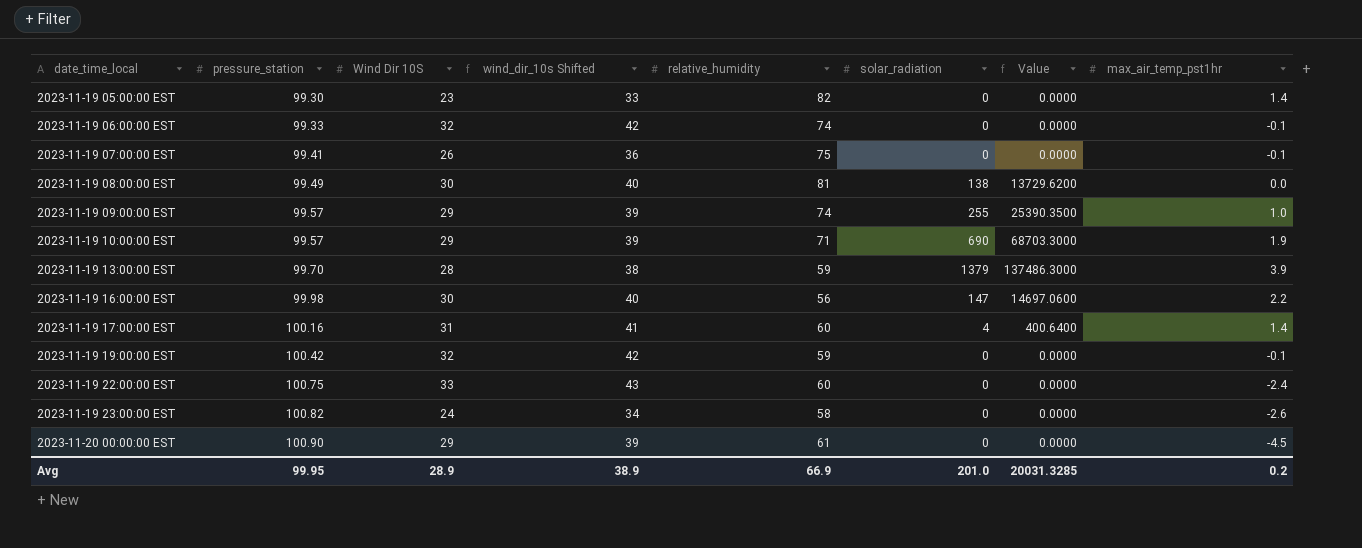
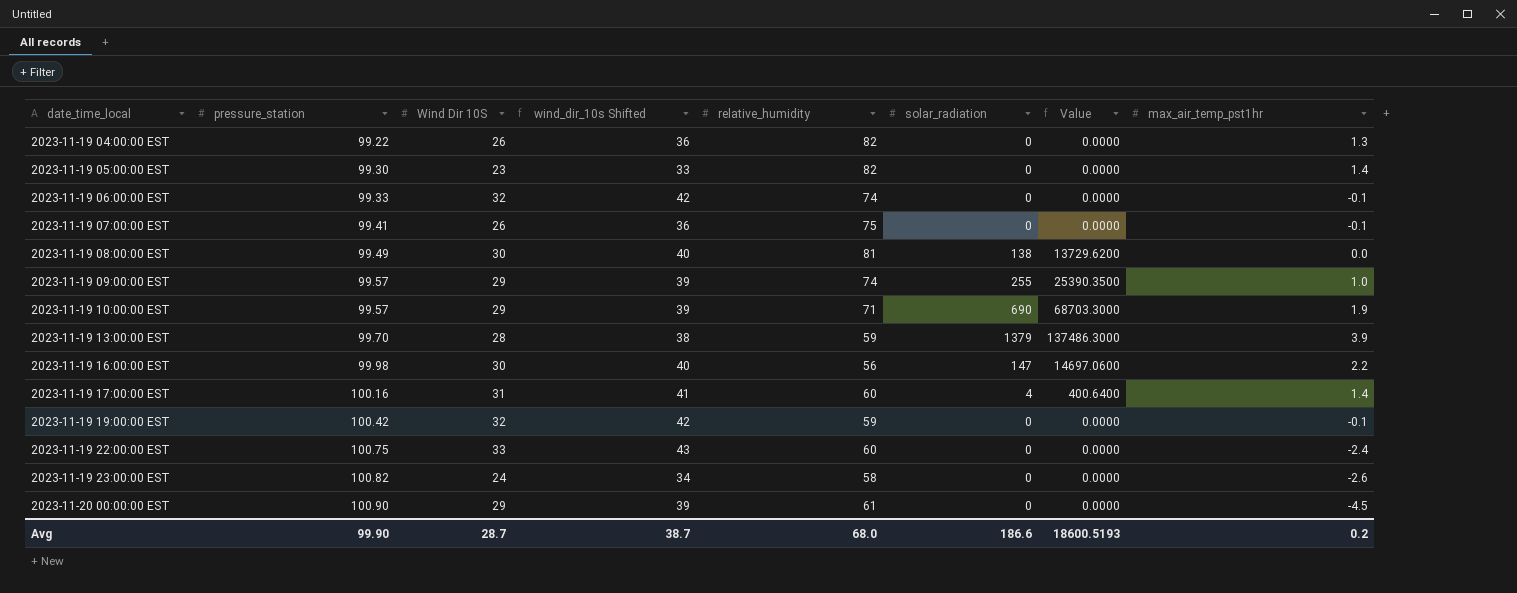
row 2023-11-19 04:00:00 EST: none -> 99.22 | 26 | 36 | 82 | 0 | 0.0000 | 1.3
Avg | pressure_station: 99.95 -> 99.90
Avg | Wind Dir 10S: 28.9 -> 28.7
Avg | wind_dir_10s Shifted: 38.9 -> 38.7
Avg | relative_humidity: 66.9 -> 68.0
Avg | solar_radiation: 201.0 -> 186.6
Avg | Value: 20031.3285 -> 18600.5193

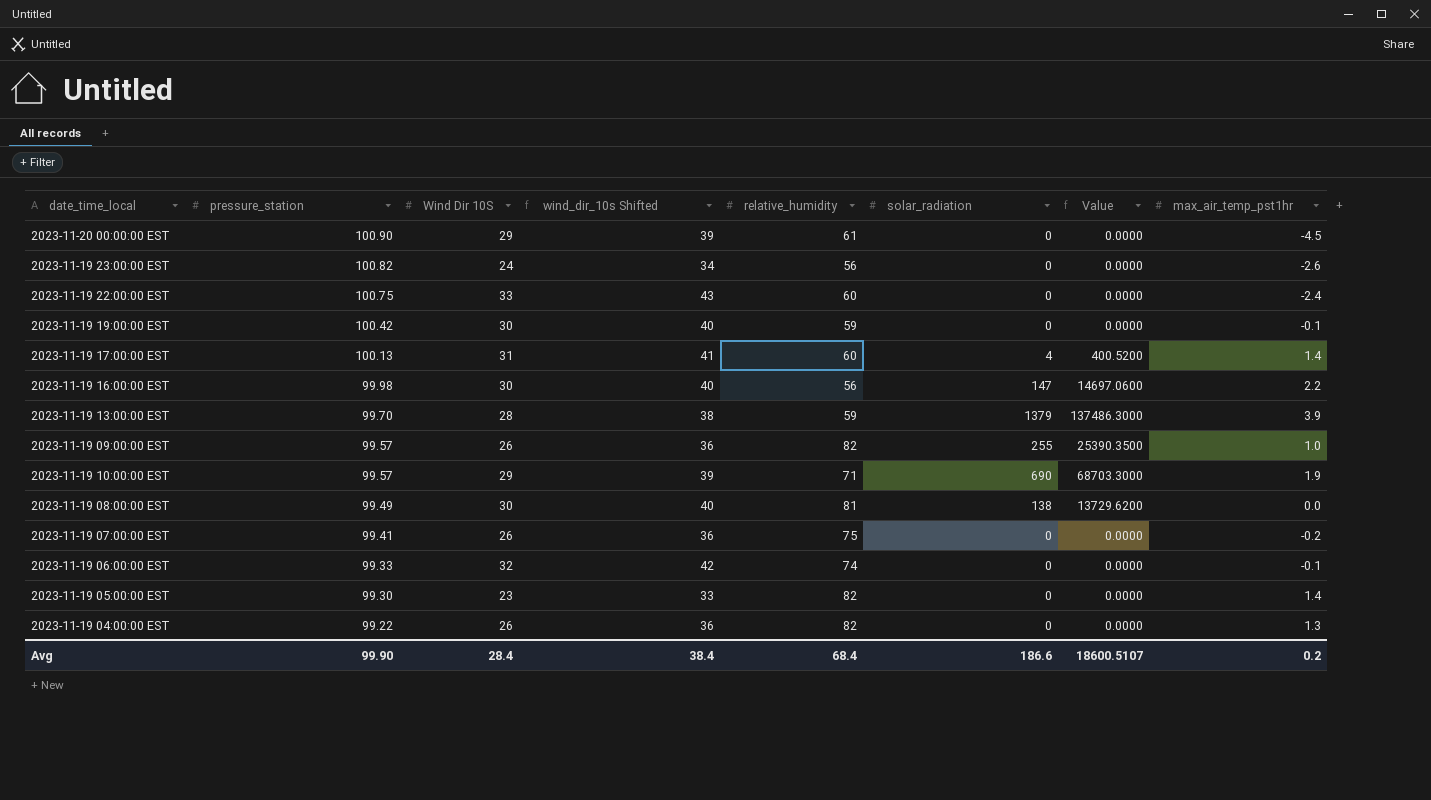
row order: date_time_local ascending -> pressure_station descending
2023-11-19 23:00:00 EST | relative_humidity: 58 -> 56
2023-11-19 19:00:00 EST | Wind Dir 10S: 32 -> 30
2023-11-19 19:00:00 EST | wind_dir_10s Shifted: 42 -> 40
2023-11-19 17:00:00 EST | pressure_station: 100.16 -> 100.13
2023-11-19 17:00:00 EST | Value: 400.6400 -> 400.5200
2023-11-19 09:00:00 EST | Wind Dir 10S: 29 -> 26
2023-11-19 09:00:00 EST | wind_dir_10s Shifted: 39 -> 36
2023-11-19 09:00:00 EST | relative_humidity: 74 -> 82
2023-11-19 07:00:00 EST | max_air_temp_pst1hr: -0.1 -> -0.2
Avg | Wind Dir 10S: 28.7 -> 28.4
Avg | wind_dir_10s Shifted: 38.7 -> 38.4
Avg | relative_humidity: 68.0 -> 68.4
Avg | Value: 18600.5193 -> 18600.5107

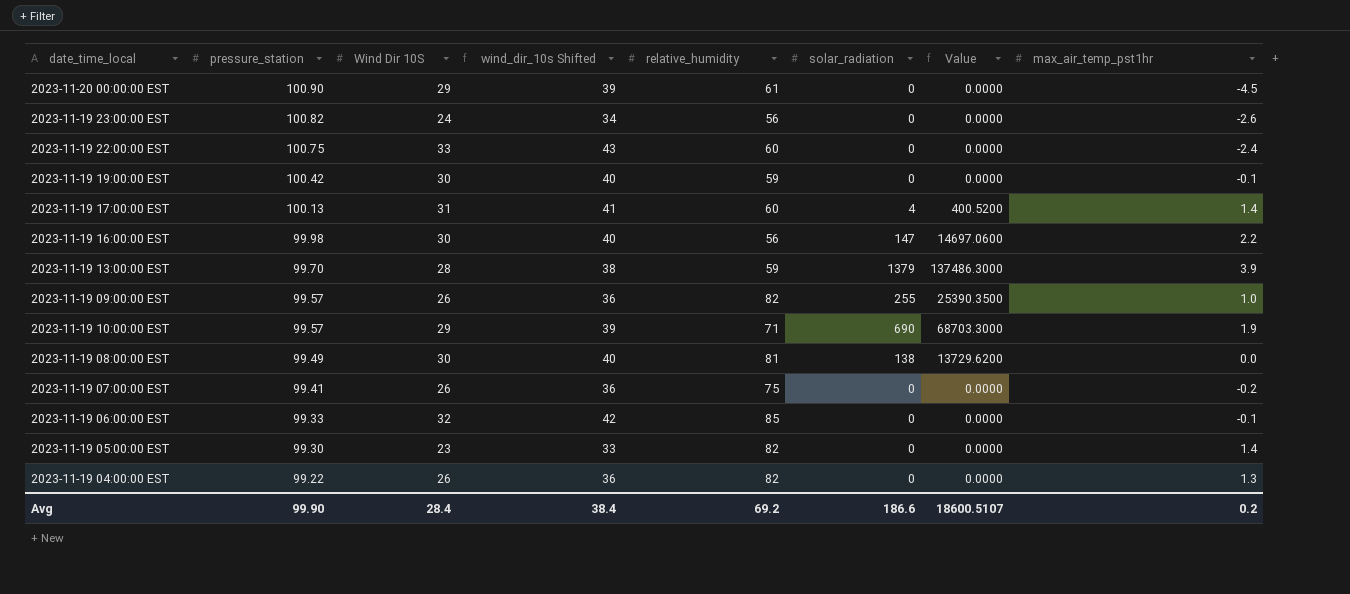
2023-11-19 06:00:00 EST | relative_humidity: 74 -> 85
Avg | relative_humidity: 68.4 -> 69.2

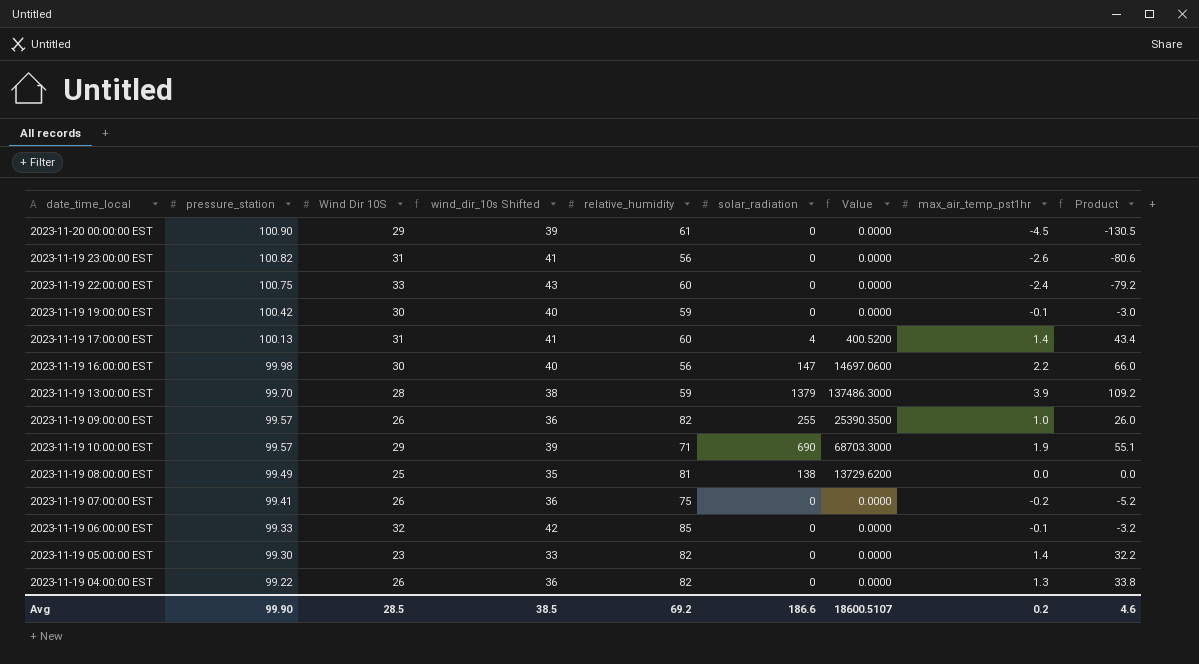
column Product | formula: none -> [Wind Dir 10S] * [max_air_temp_pst1hr]
2023-11-19 23:00:00 EST | Wind Dir 10S: 24 -> 31
2023-11-19 23:00:00 EST | wind_dir_10s Shifted: 34 -> 41
2023-11-19 08:00:00 EST | Wind Dir 10S: 30 -> 25
2023-11-19 08:00:00 EST | wind_dir_10s Shifted: 40 -> 35
Avg | Wind Dir 10S: 28.4 -> 28.5
Avg | wind_dir_10s Shifted: 38.4 -> 38.5

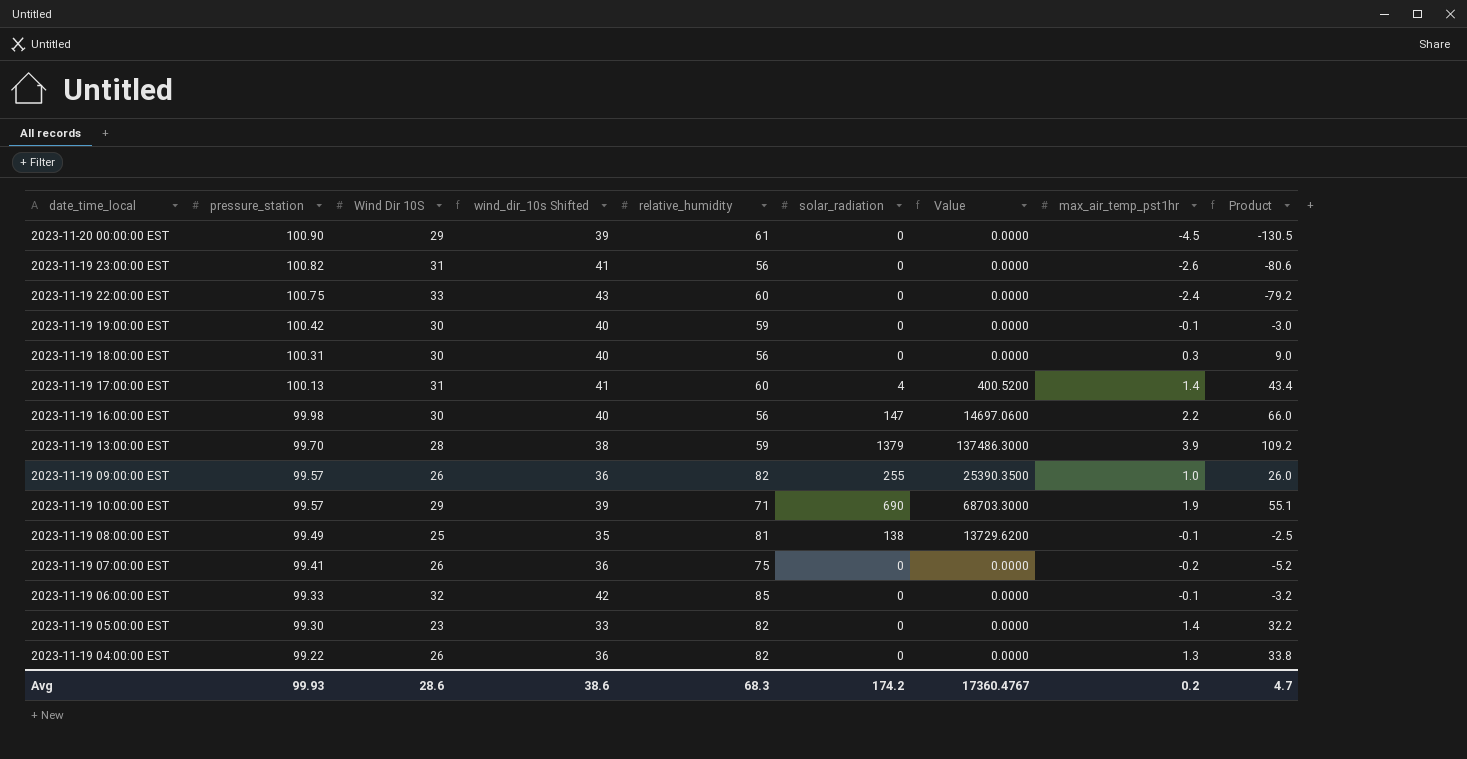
row 2023-11-19 18:00:00 EST: none -> 100.31 | 30 | 40 | 56 | 0 | 0.0000 | 0.3 | 9.0
2023-11-19 08:00:00 EST | max_air_temp_pst1hr: 0.0 -> -0.1
2023-11-19 08:00:00 EST | Product: 0.0 -> -2.5
Avg | pressure_station: 99.90 -> 99.93
Avg | Wind Dir 10S: 28.5 -> 28.6
Avg | wind_dir_10s Shifted: 38.5 -> 38.6
Avg | relative_humidity: 69.2 -> 68.3
Avg | solar_radiation: 186.6 -> 174.2
Avg | Value: 18600.5107 -> 17360.4767
Avg | Product: 4.6 -> 4.7

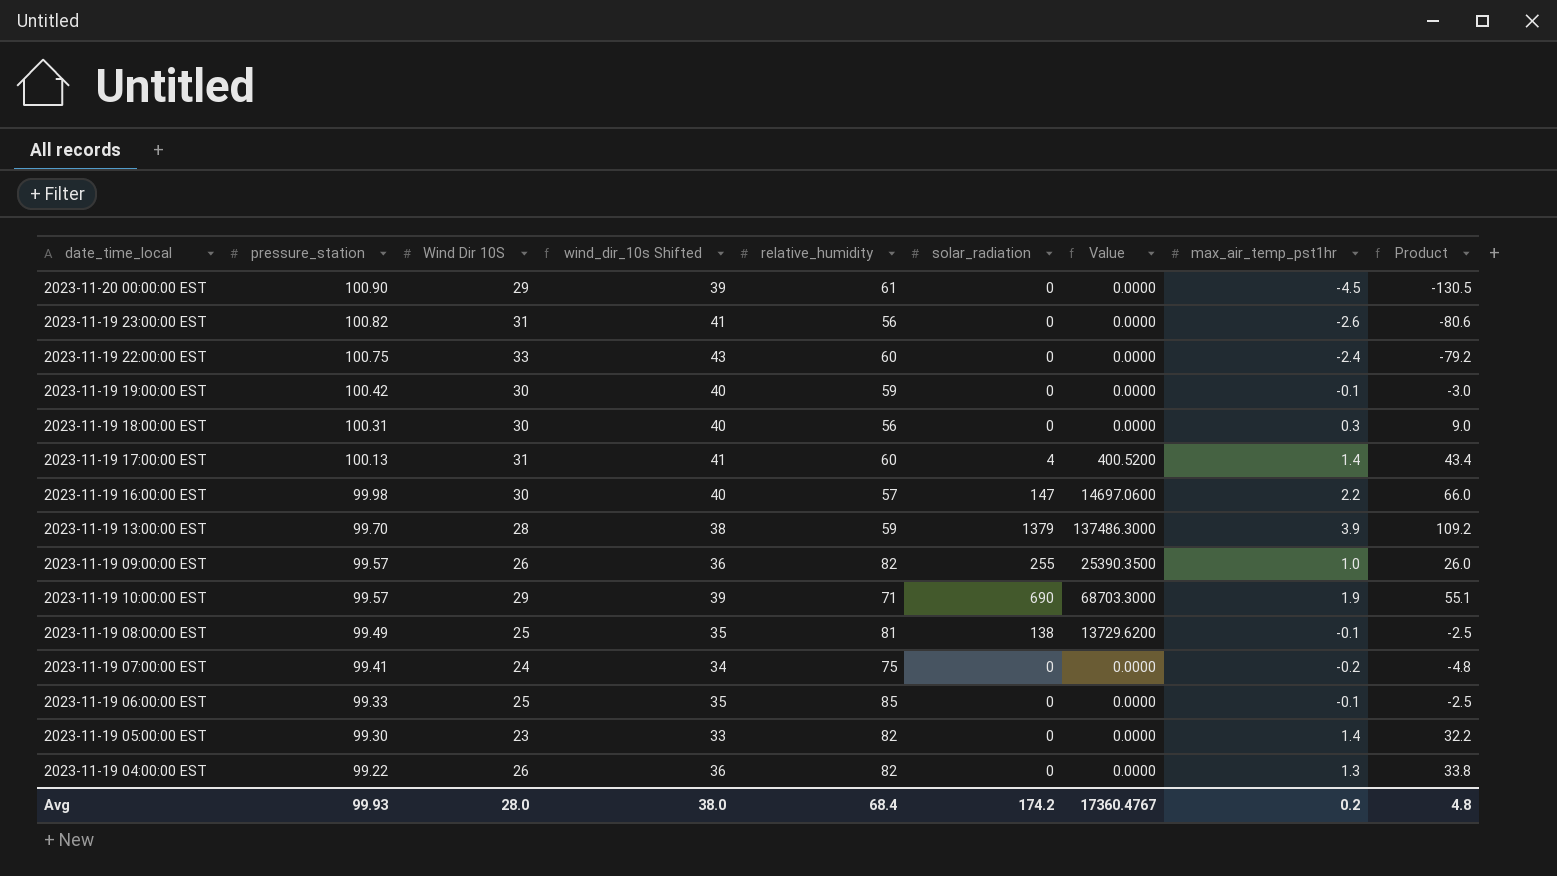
2023-11-19 16:00:00 EST | relative_humidity: 56 -> 57
2023-11-19 07:00:00 EST | Wind Dir 10S: 26 -> 24
2023-11-19 07:00:00 EST | wind_dir_10s Shifted: 36 -> 34
2023-11-19 07:00:00 EST | Product: -5.2 -> -4.8
2023-11-19 06:00:00 EST | Wind Dir 10S: 32 -> 25
2023-11-19 06:00:00 EST | wind_dir_10s Shifted: 42 -> 35
2023-11-19 06:00:00 EST | Product: -3.2 -> -2.5
Avg | Wind Dir 10S: 28.6 -> 28.0
Avg | wind_dir_10s Shifted: 38.6 -> 38.0
Avg | relative_humidity: 68.3 -> 68.4
Avg | Product: 4.7 -> 4.8

